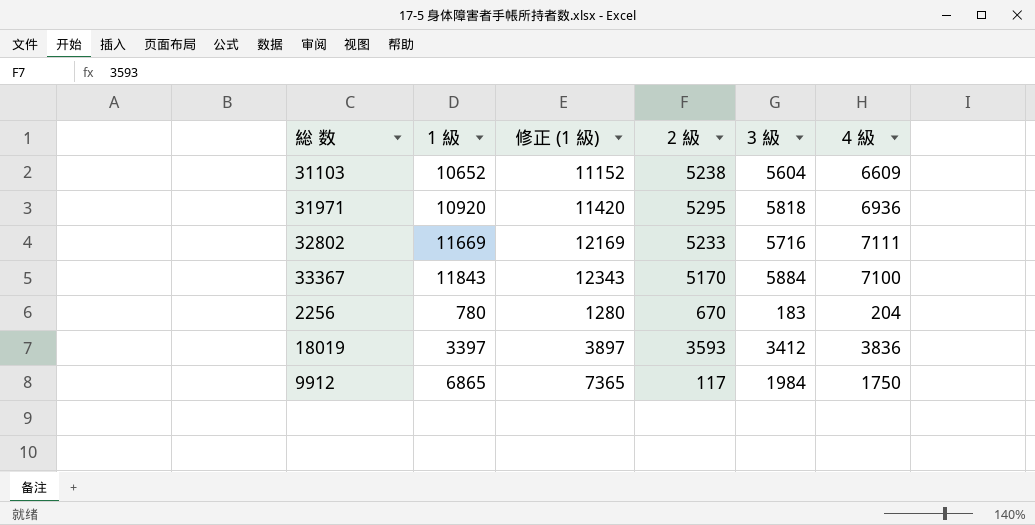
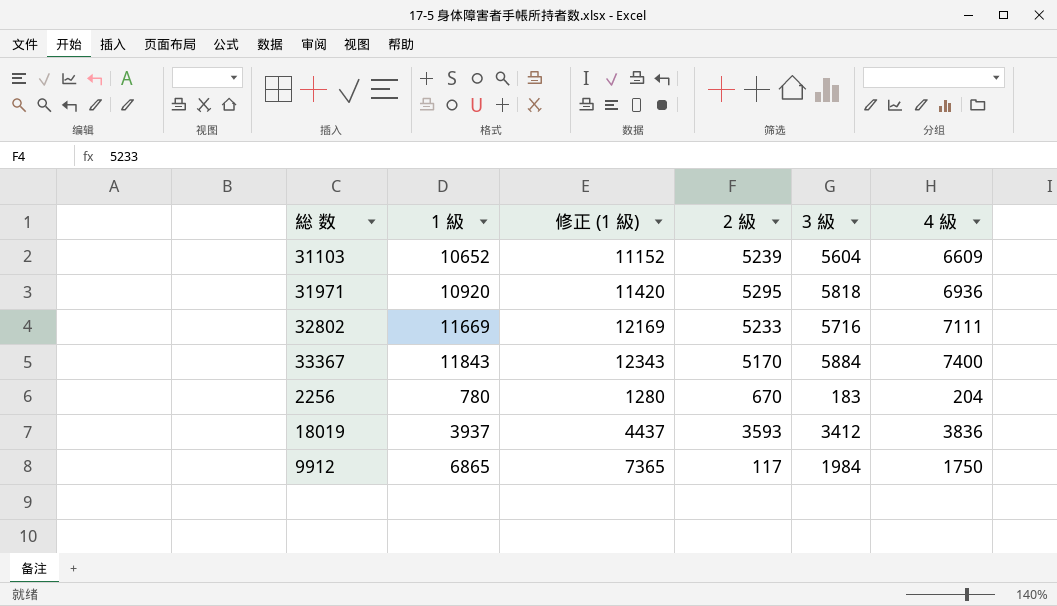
31103 | 2 級: 5238 -> 5239
33367 | 4 級: 7100 -> 7400
18019 | 1 級: 3397 -> 3937
18019 | 修正 (1 級): 3897 -> 4437

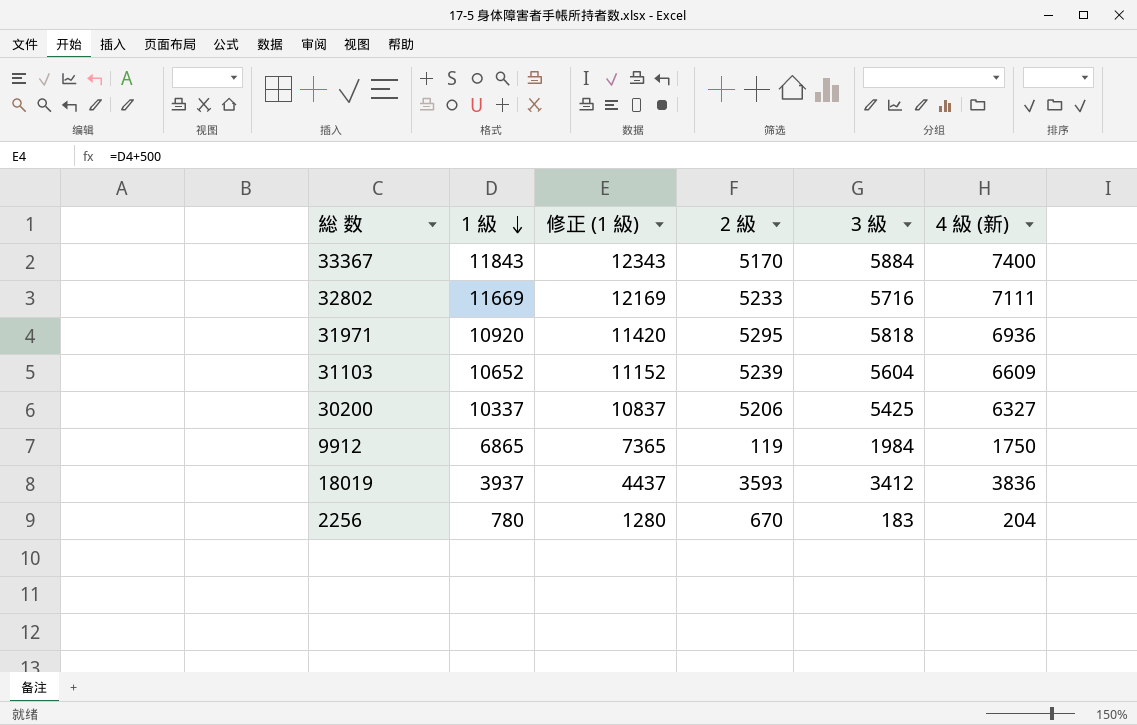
row order: none -> 1 級 descending
column name: 4 級 -> 4 級 (新)
row 30200: none -> 10337 | 10837 | 5206 | 5425 | 6327
9912 | 2 級: 117 -> 119

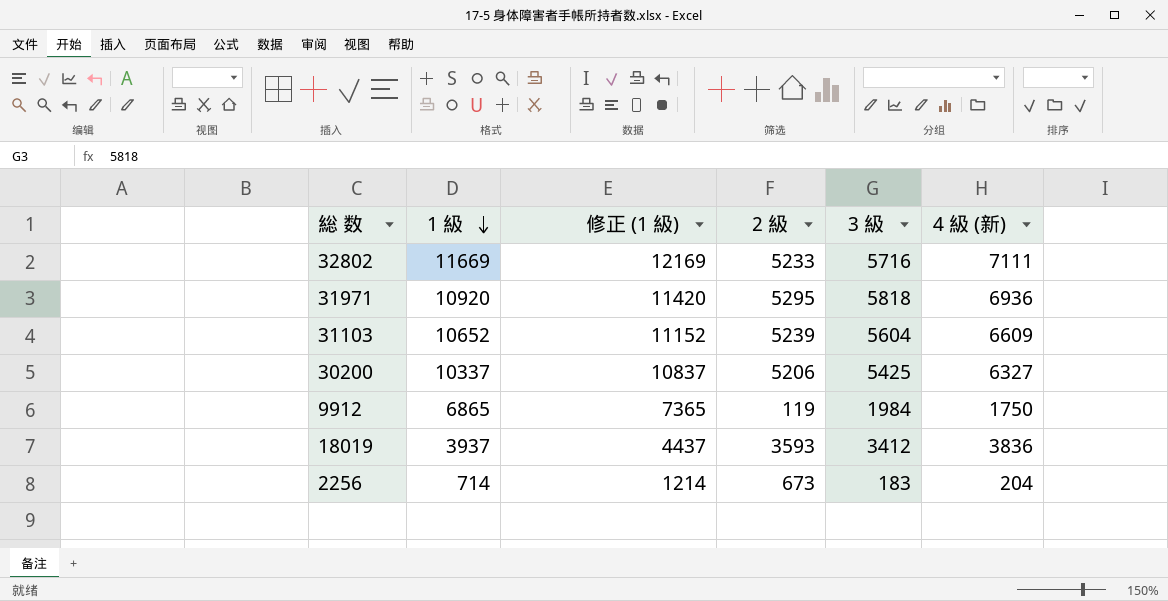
row 33367: 11843 | 12343 | 5170 | 5884 | 7400 -> none
2256 | 1 級: 780 -> 714
2256 | 修正 (1 級): 1280 -> 1214
2256 | 2 級: 670 -> 673

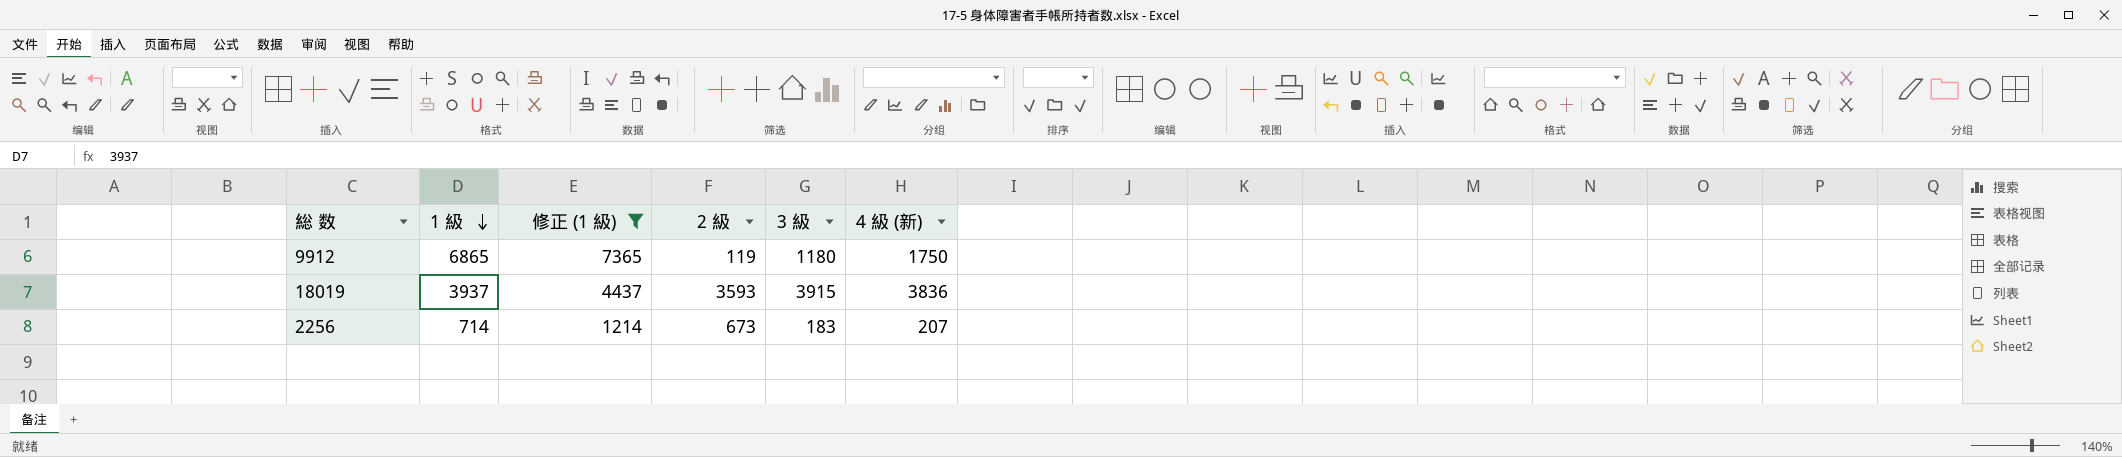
filter: none -> 修正 (1 級) <= 7365
9912 | 3 級: 1984 -> 1180
18019 | 3 級: 3412 -> 3915
2256 | 4 級 (新): 204 -> 207

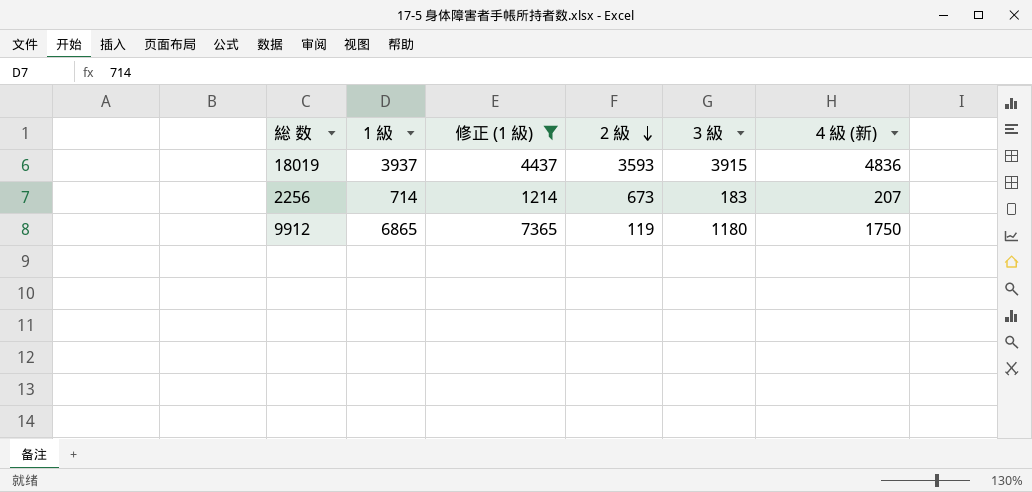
row order: 1 級 descending -> 2 級 descending
18019 | 4 級 (新): 3836 -> 4836

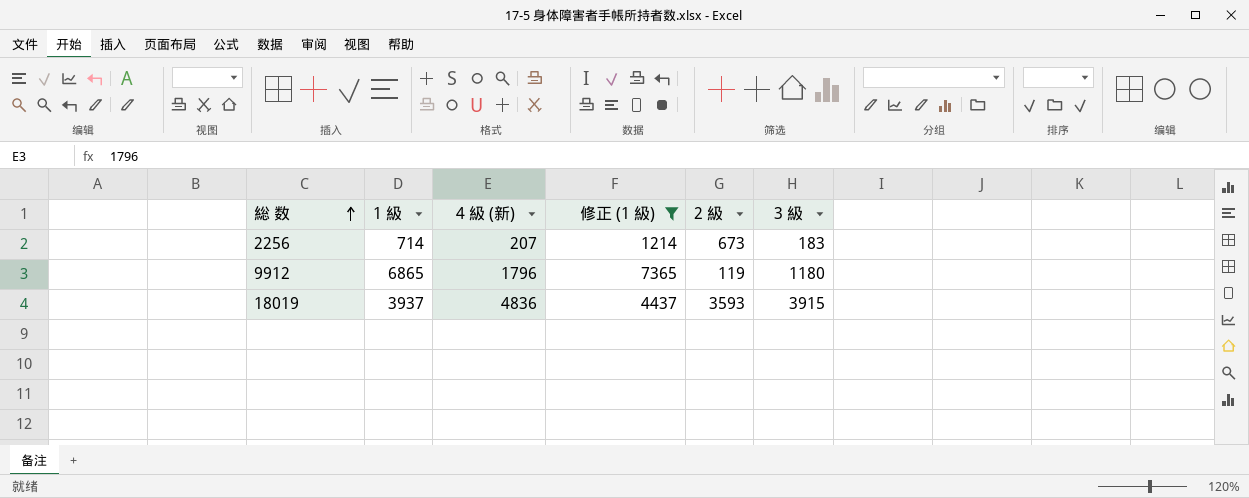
row order: 2 級 descending -> 総 数 ascending
column 4 級 (新) | position: 6 -> 3
9912 | 4 級 (新): 1750 -> 1796

